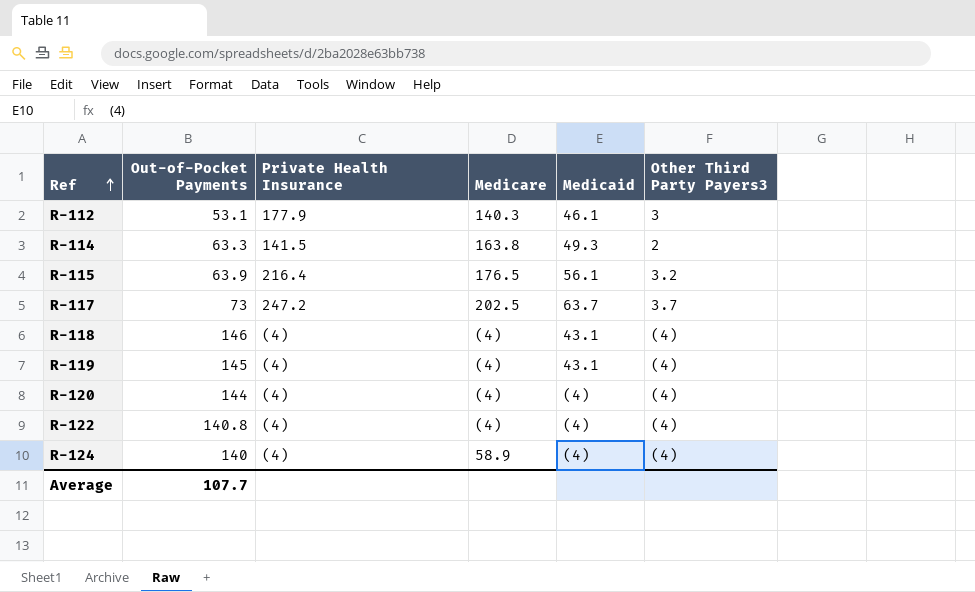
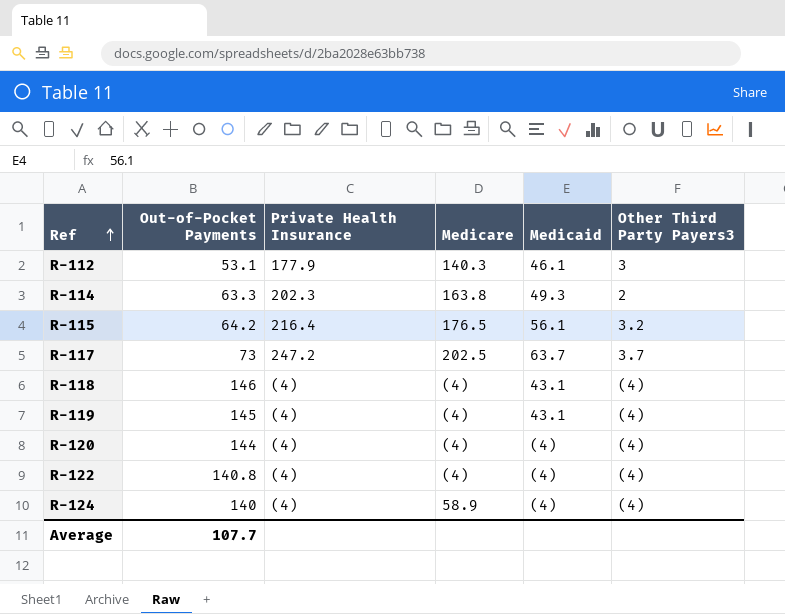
R-114 | Private Health Insurance: 141.5 -> 202.3
R-115 | Out-of-Pocket Payments: 63.9 -> 64.2

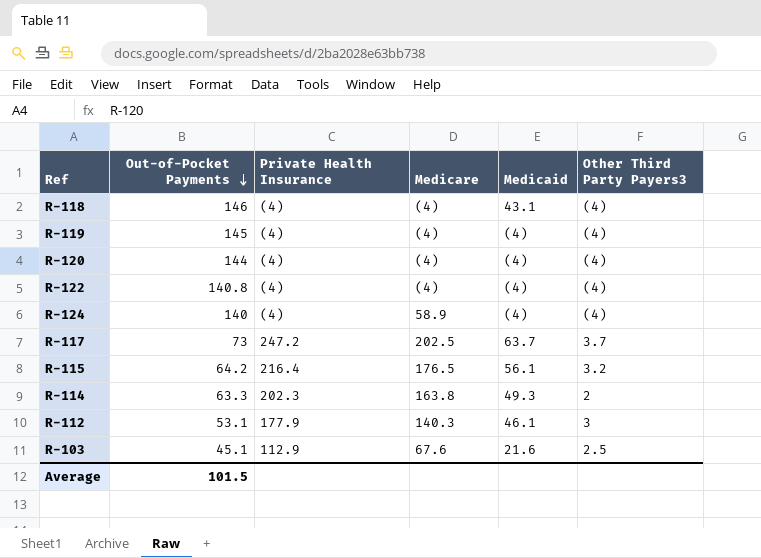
row order: Ref ascending -> Out-of-Pocket Payments descending
R-119 | Medicaid: 43.1 -> (4)
row R-103: none -> 45.1 | 112.9 | 67.6 | 21.6 | 2.5
Average | Out-of-Pocket Payments: 107.7 -> 101.5

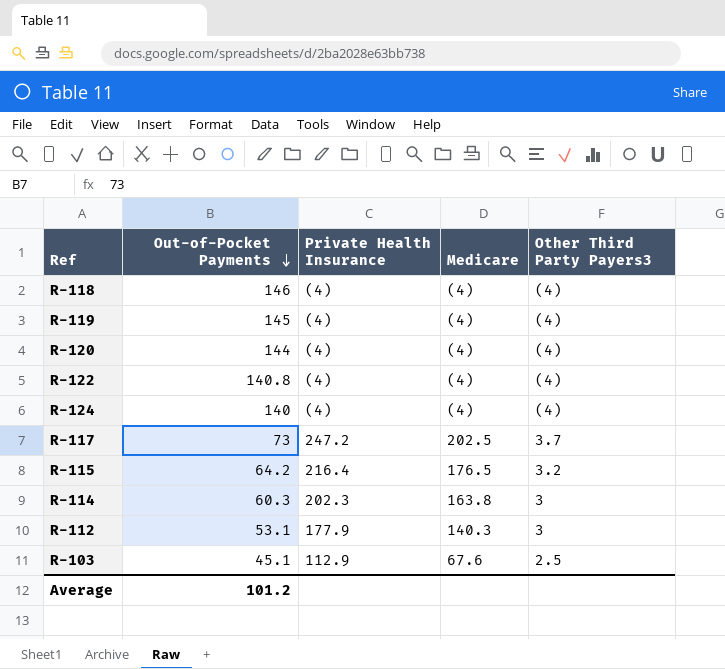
column Medicaid | position: 5 -> none
R-124 | Medicare: 58.9 -> (4)
R-114 | Out-of-Pocket Payments: 63.3 -> 60.3
R-114 | Other Third Party Payers3: 2 -> 3
Average | Out-of-Pocket Payments: 101.5 -> 101.2

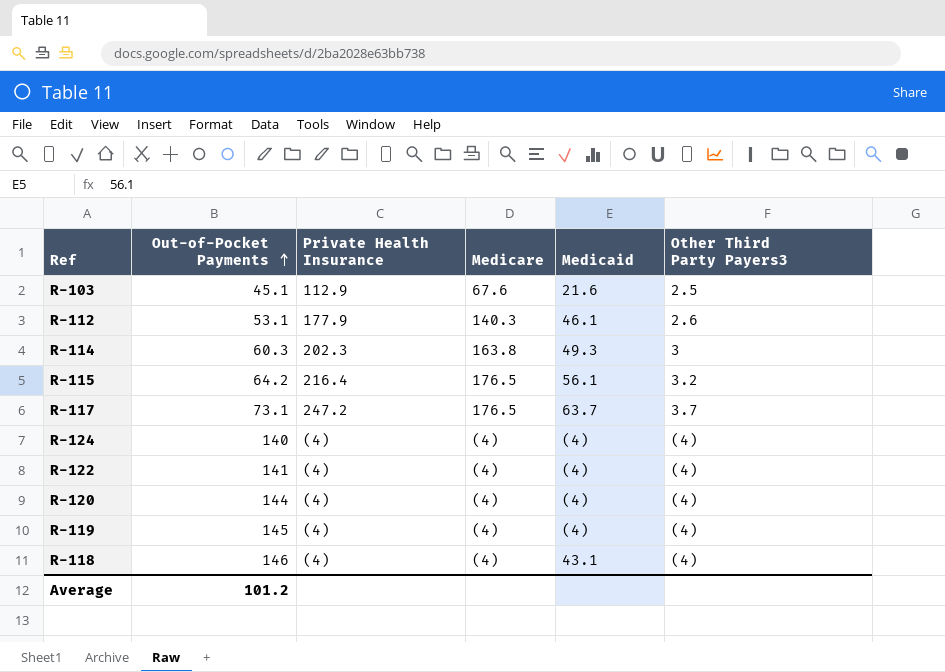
row order: Out-of-Pocket Payments descending -> Out-of-Pocket Payments ascending
column Medicaid | position: none -> 5
R-112 | Other Third Party Payers3: 3 -> 2.6
R-117 | Out-of-Pocket Payments: 73 -> 73.1
R-117 | Medicare: 202.5 -> 176.5
R-122 | Out-of-Pocket Payments: 140.8 -> 141

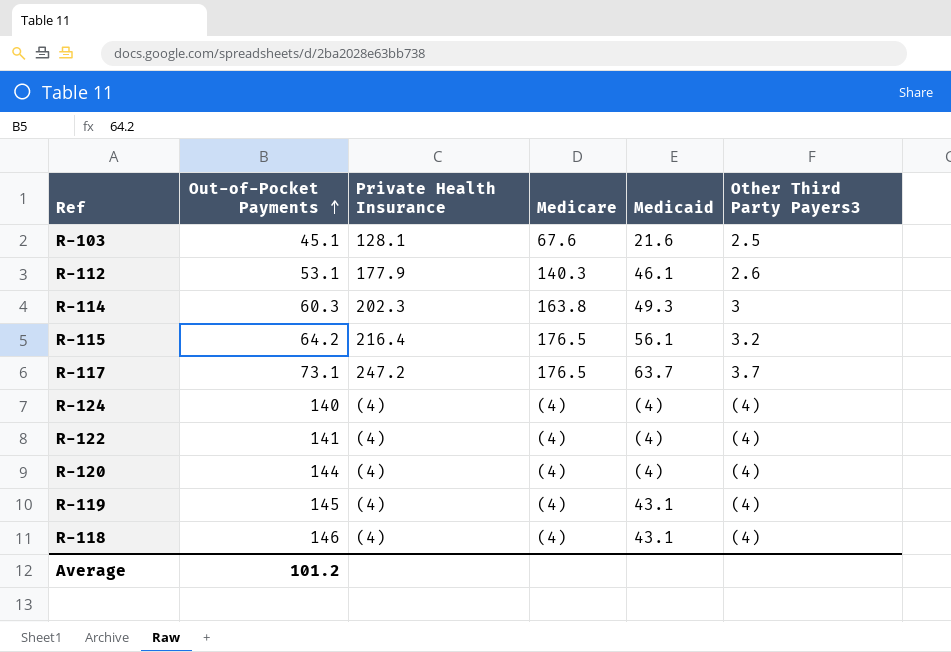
R-103 | Private Health Insurance: 112.9 -> 128.1
R-119 | Medicaid: (4) -> 43.1

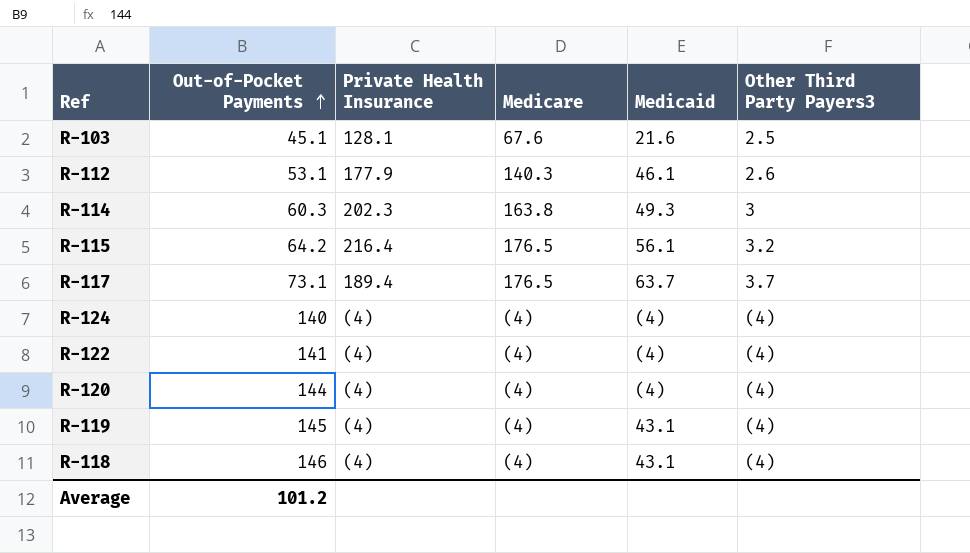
R-117 | Private Health Insurance: 247.2 -> 189.4

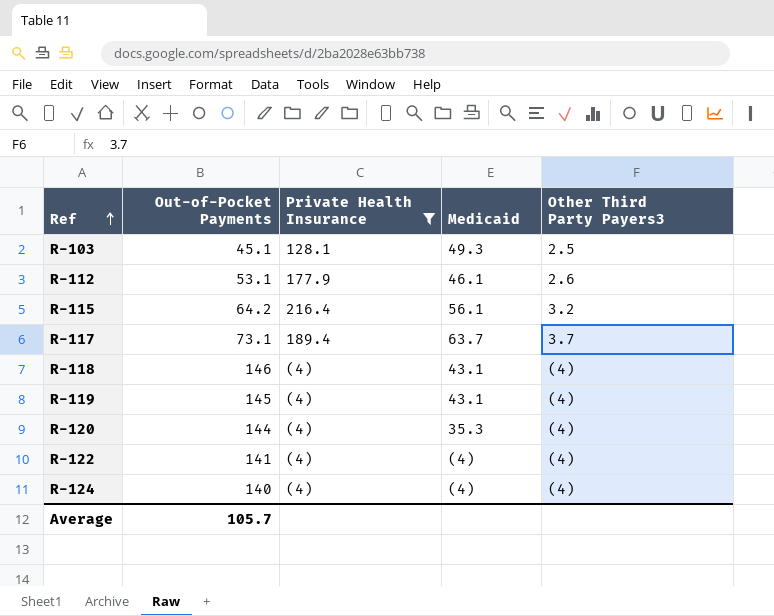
filter: none -> Private Health Insurance != 202.3
row order: Out-of-Pocket Payments ascending -> Ref ascending
column Medicare | position: 4 -> none
R-103 | Medicaid: 21.6 -> 49.3
R-120 | Medicaid: (4) -> 35.3
Average | Out-of-Pocket Payments: 101.2 -> 105.7

